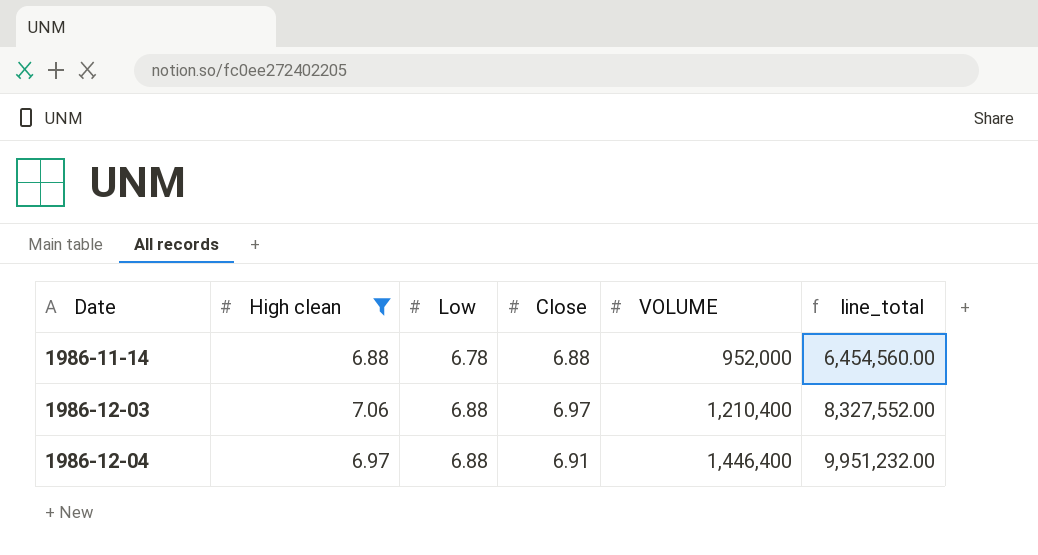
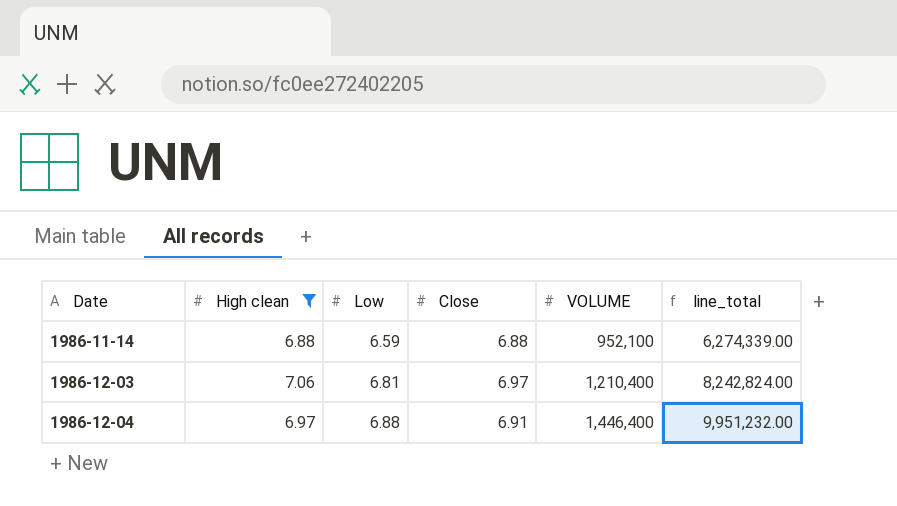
1986-11-14 | Low: 6.78 -> 6.59
1986-11-14 | VOLUME: 952,000 -> 952,100
1986-11-14 | line_total: 6,454,560.00 -> 6,274,339.00
1986-12-03 | Low: 6.88 -> 6.81
1986-12-03 | line_total: 8,327,552.00 -> 8,242,824.00

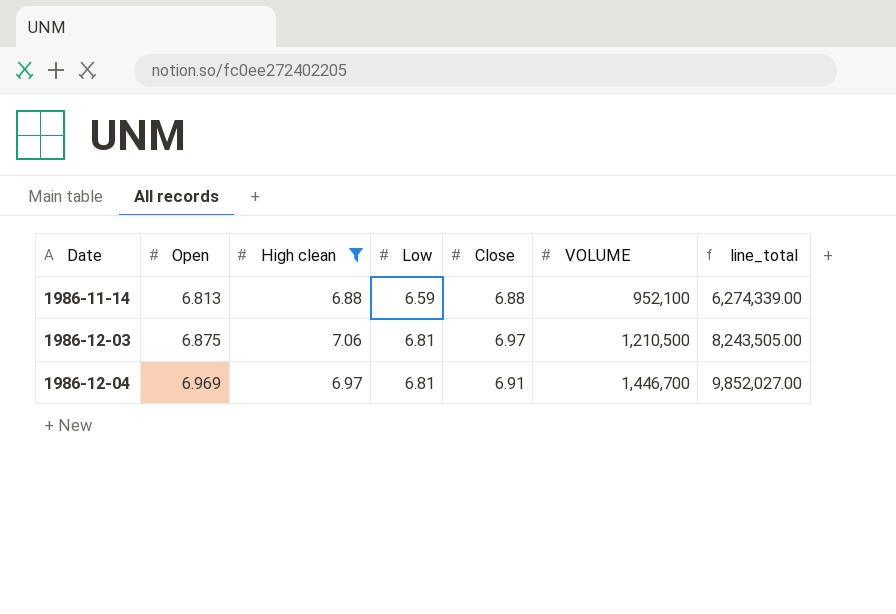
column Open | position: none -> 2
1986-12-03 | VOLUME: 1,210,400 -> 1,210,500
1986-12-03 | line_total: 8,242,824.00 -> 8,243,505.00
1986-12-04 | Low: 6.88 -> 6.81
1986-12-04 | VOLUME: 1,446,400 -> 1,446,700
1986-12-04 | line_total: 9,951,232.00 -> 9,852,027.00

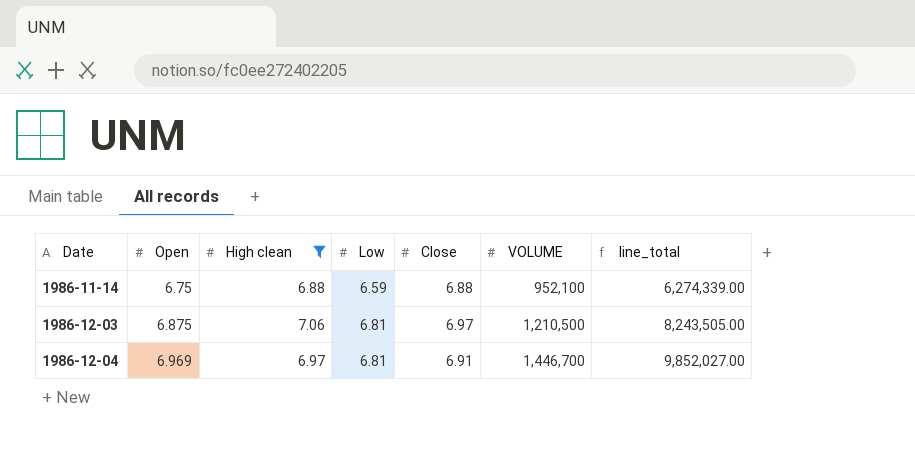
1986-11-14 | Open: 6.813 -> 6.75

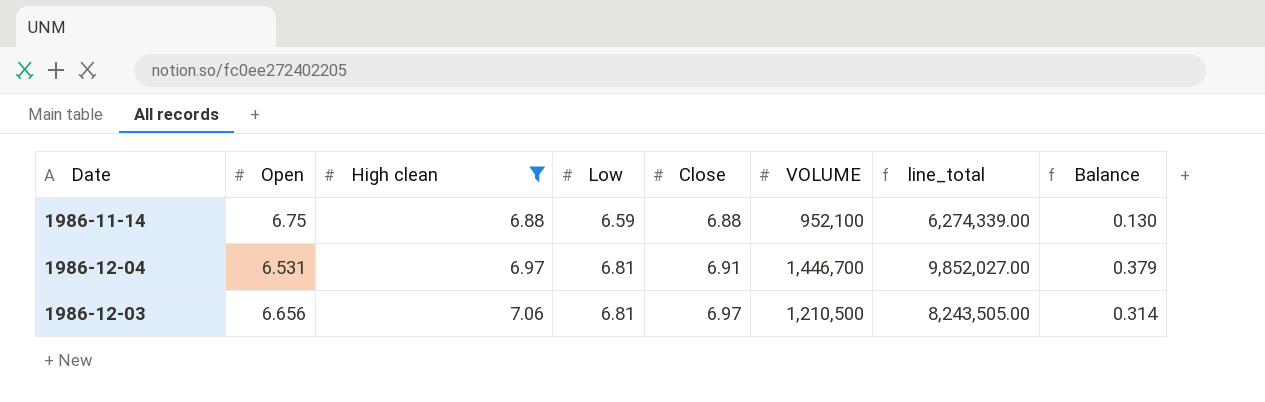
row order: Date ascending -> High clean ascending
column Balance | formula: none -> [Close] - [Open]
1986-12-04 | Open: 6.969 -> 6.531
1986-12-03 | Open: 6.875 -> 6.656

